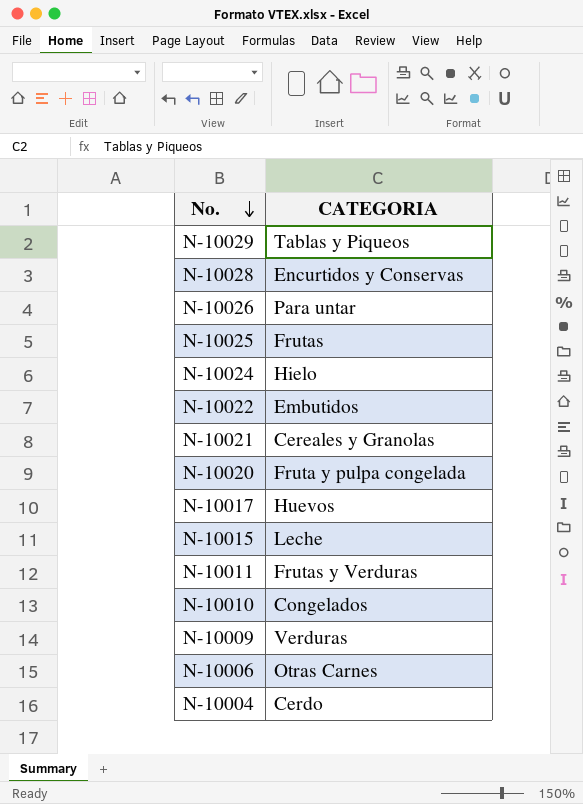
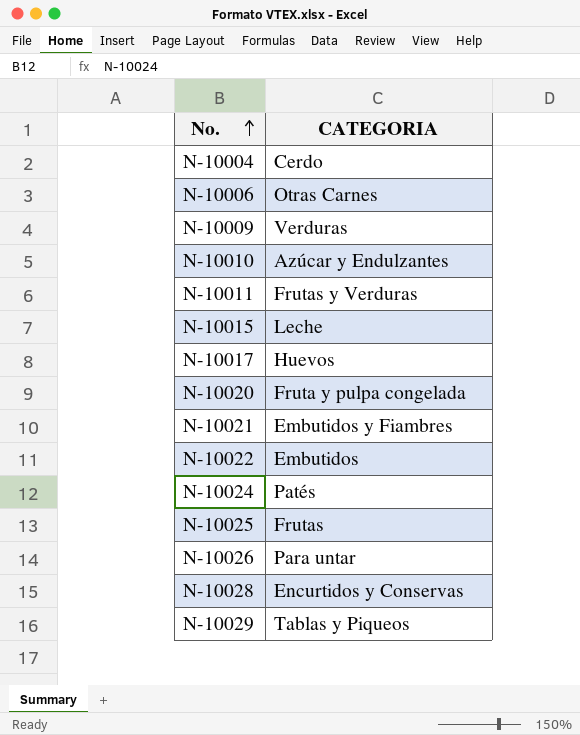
row order: No. descending -> No. ascending
N-10010 | CATEGORIA: Congelados -> Azúcar y Endulzantes
N-10021 | CATEGORIA: Cereales y Granolas -> Embutidos y Fiambres
N-10024 | CATEGORIA: Hielo -> Patés

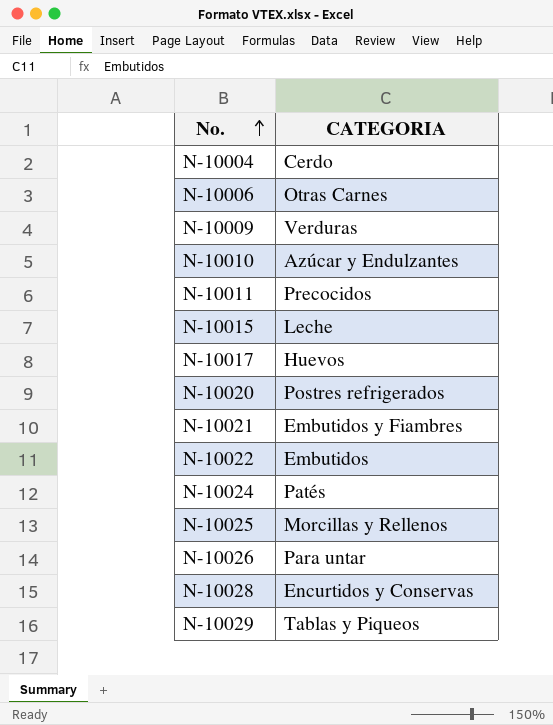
N-10011 | CATEGORIA: Frutas y Verduras -> Precocidos
N-10020 | CATEGORIA: Fruta y pulpa congelada -> Postres refrigerados
N-10025 | CATEGORIA: Frutas -> Morcillas y Rellenos

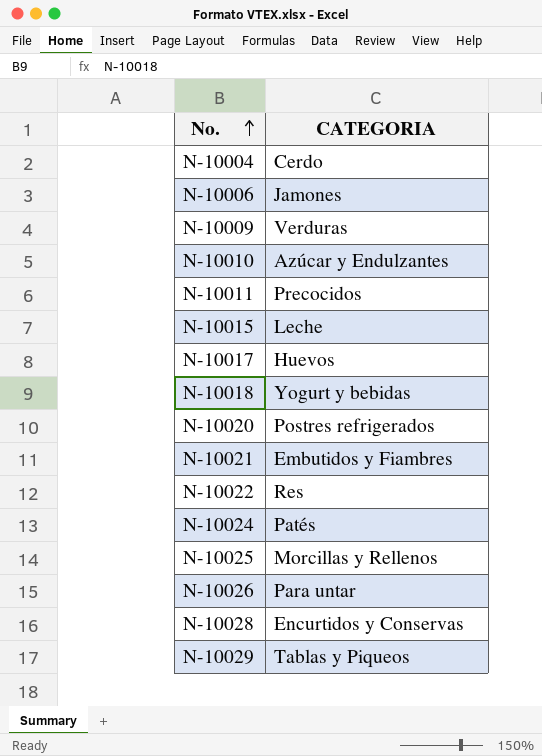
N-10006 | CATEGORIA: Otras Carnes -> Jamones
row N-10018: none -> Yogurt y bebidas
N-10022 | CATEGORIA: Embutidos -> Res

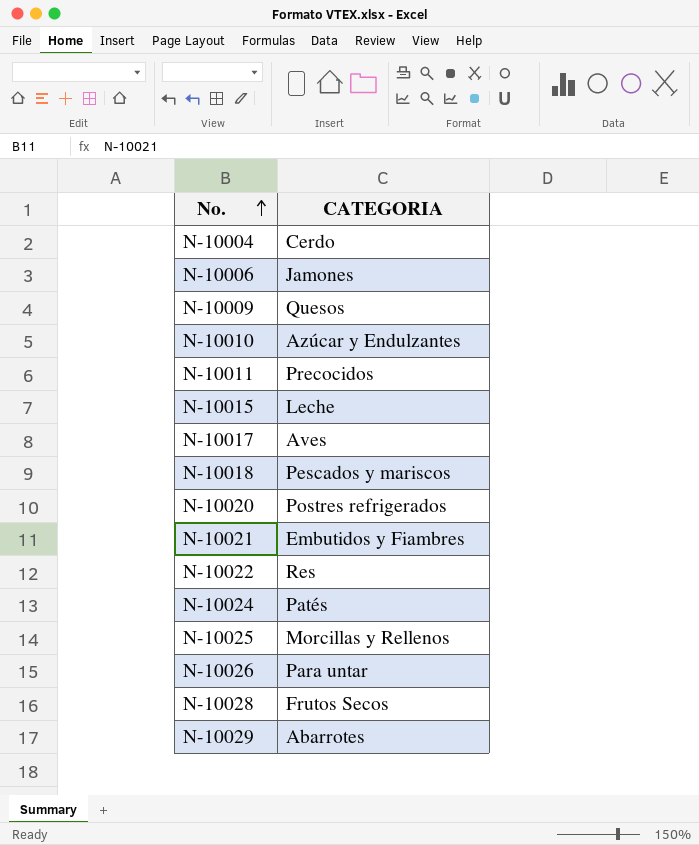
N-10009 | CATEGORIA: Verduras -> Quesos
N-10017 | CATEGORIA: Huevos -> Aves
N-10018 | CATEGORIA: Yogurt y bebidas -> Pescados y mariscos
N-10028 | CATEGORIA: Encurtidos y Conservas -> Frutos Secos
N-10029 | CATEGORIA: Tablas y Piqueos -> Abarrotes

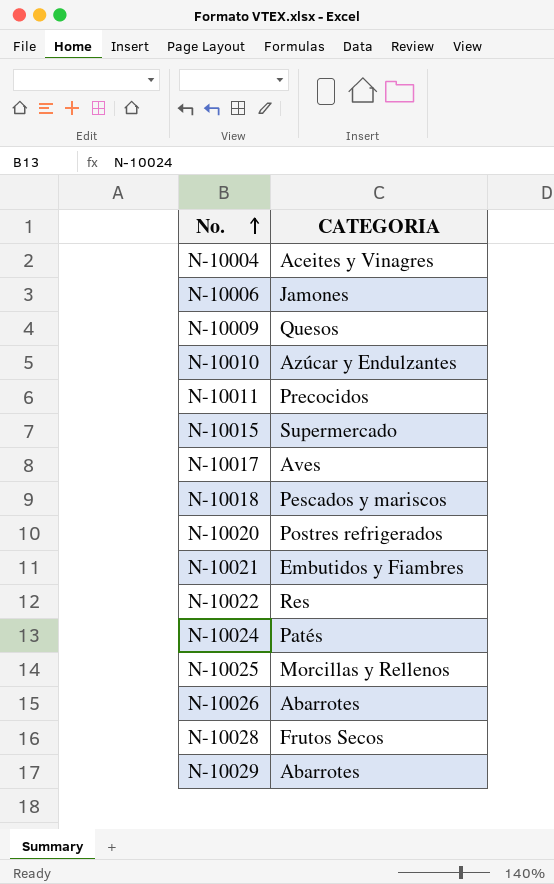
N-10004 | CATEGORIA: Cerdo -> Aceites y Vinagres
N-10015 | CATEGORIA: Leche -> Supermercado
N-10026 | CATEGORIA: Para untar -> Abarrotes

